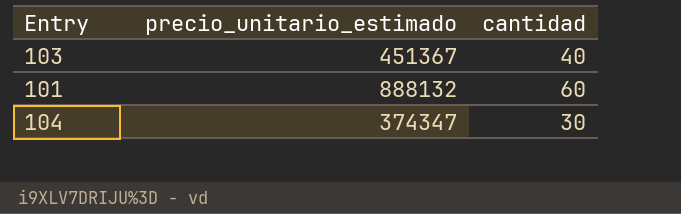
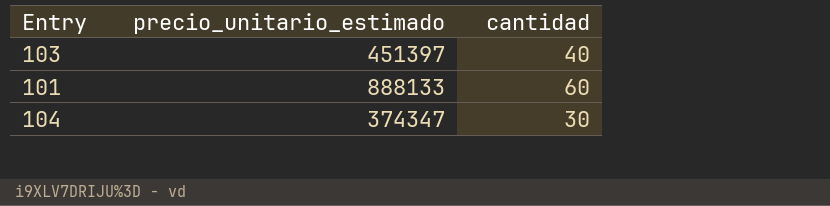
103 | precio_unitario_estimado: 451367 -> 451397
101 | precio_unitario_estimado: 888132 -> 888133

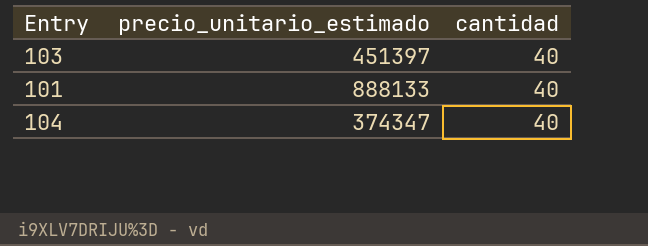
101 | cantidad: 60 -> 40
104 | cantidad: 30 -> 40

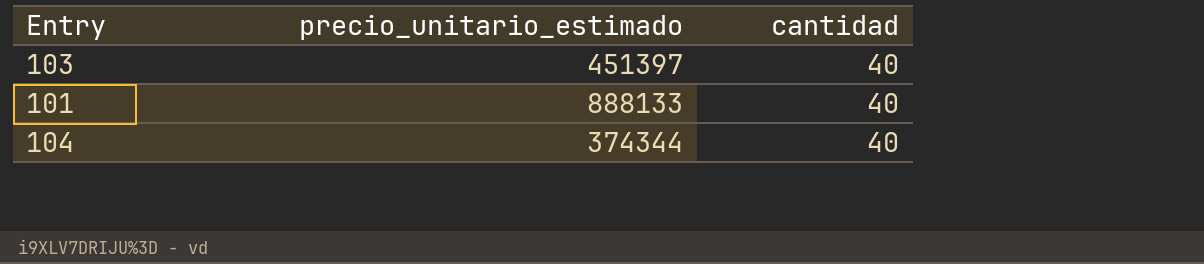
104 | precio_unitario_estimado: 374347 -> 374344

